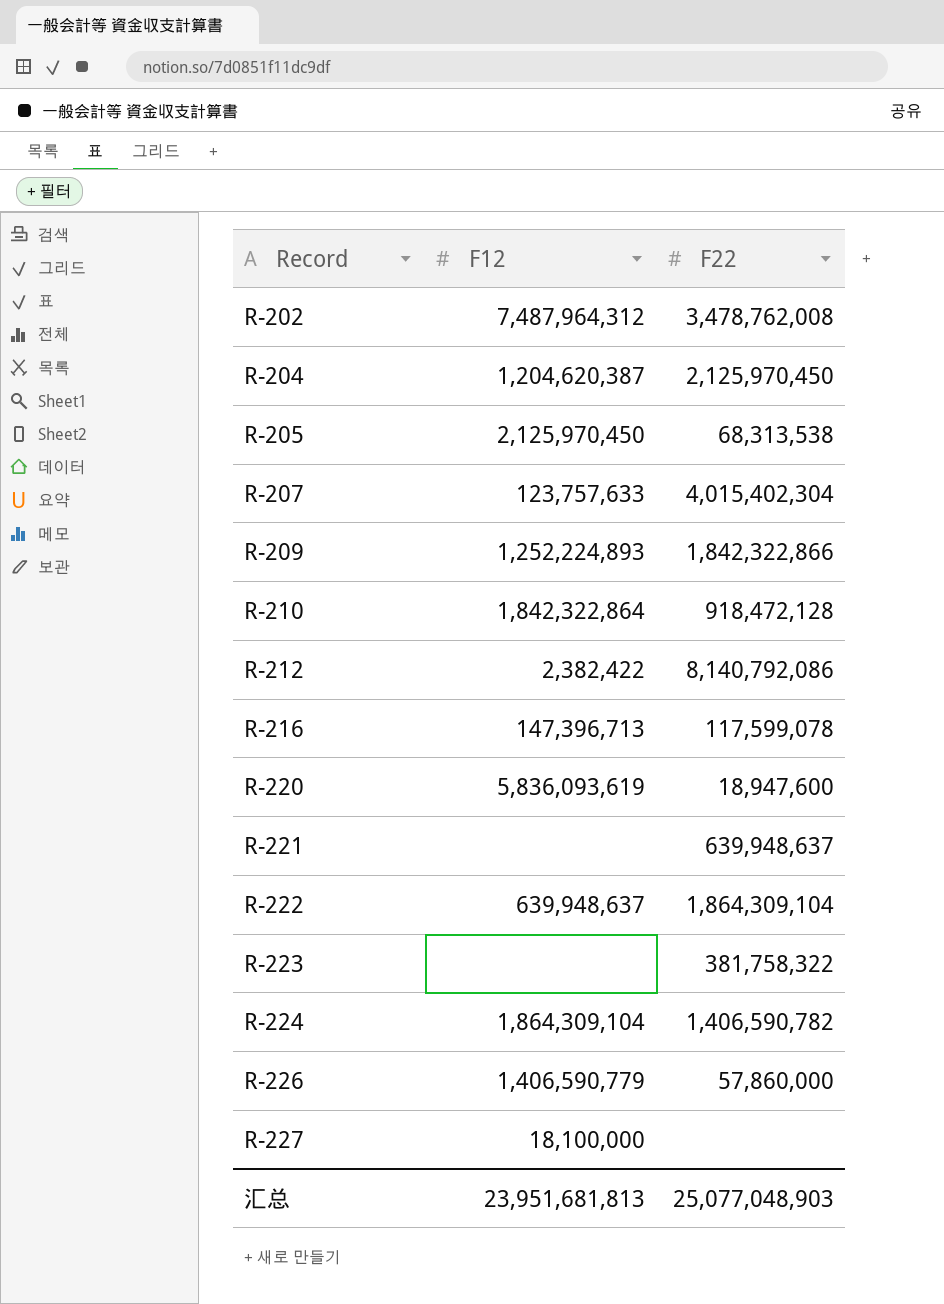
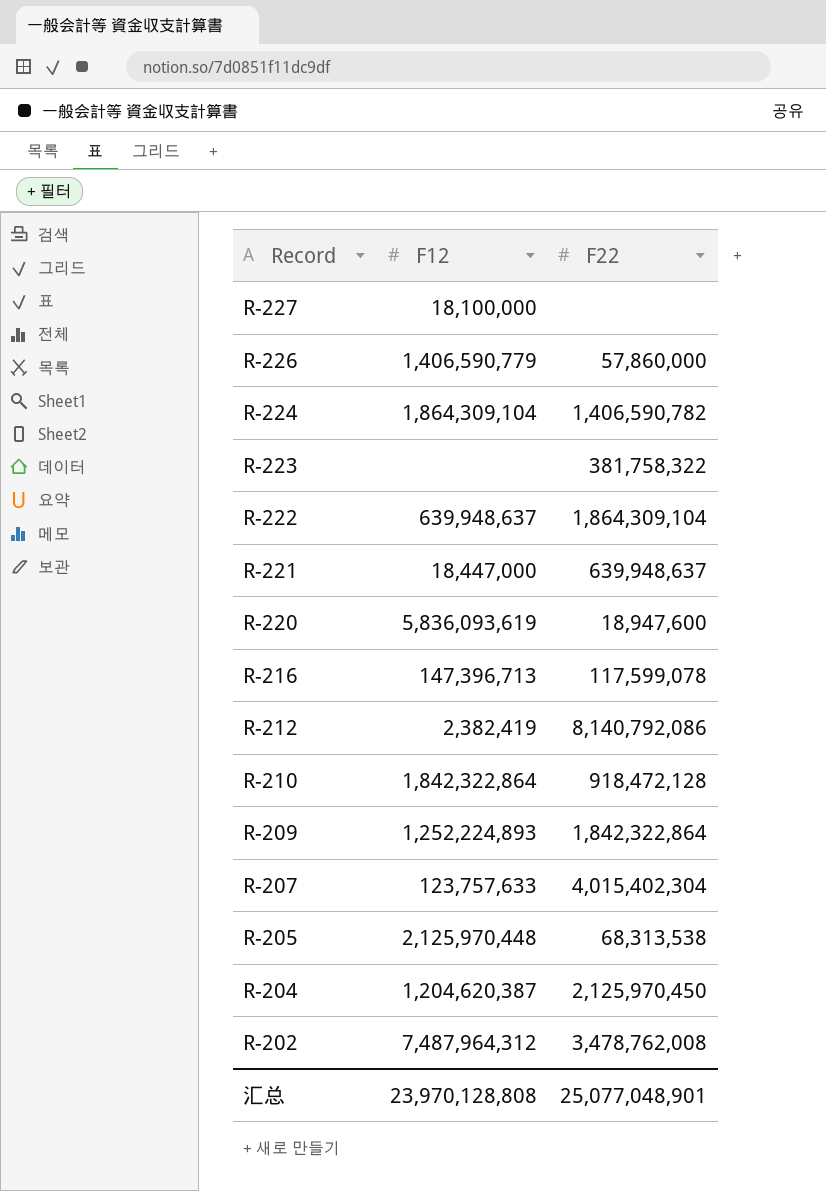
row order: Record ascending -> Record descending
R-221 | F12: none -> 18,447,000
R-212 | F12: 2,382,422 -> 2,382,419
R-209 | F22: 1,842,322,866 -> 1,842,322,864
R-205 | F12: 2,125,970,450 -> 2,125,970,448
汇总 | F12: 23,951,681,813 -> 23,970,128,808
汇总 | F22: 25,077,048,903 -> 25,077,048,901

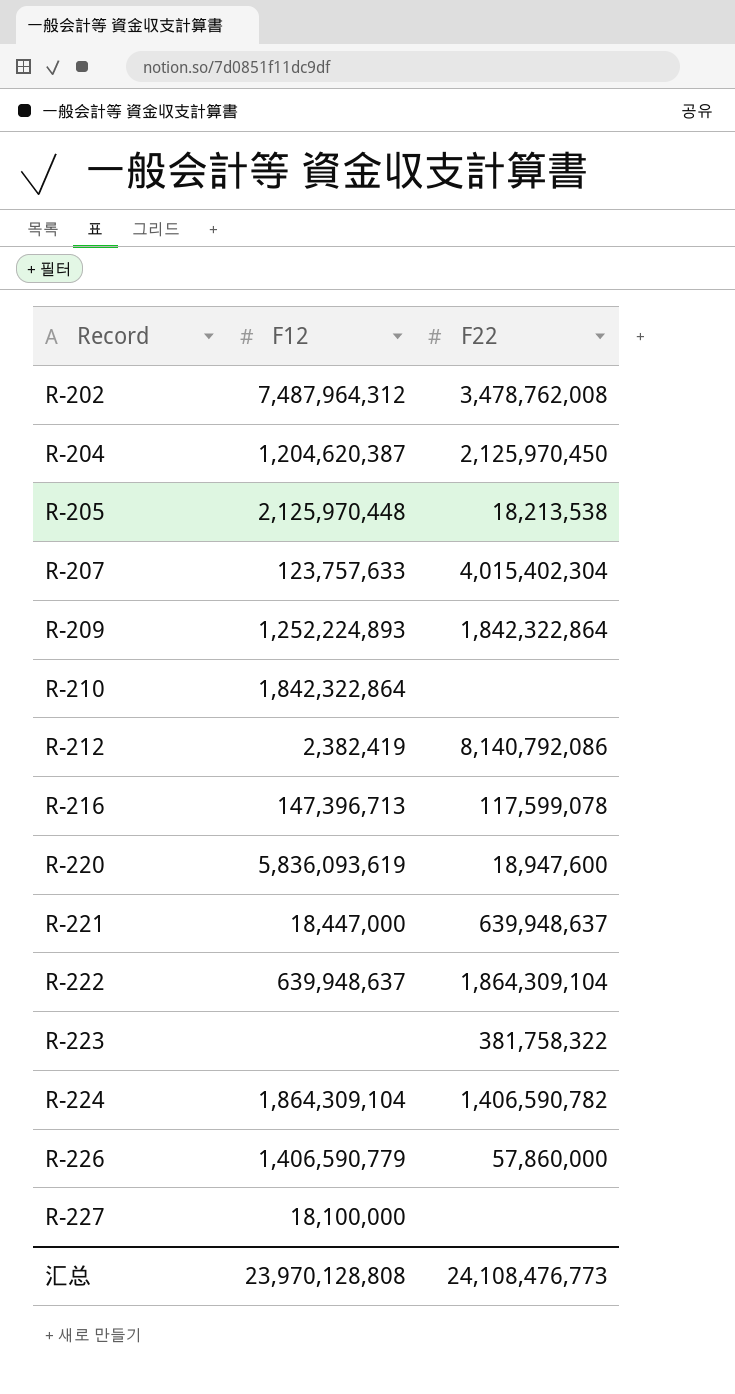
row order: Record descending -> Record ascending
R-205 | F22: 68,313,538 -> 18,213,538
R-210 | F22: 918,472,128 -> none
汇总 | F22: 25,077,048,901 -> 24,108,476,773

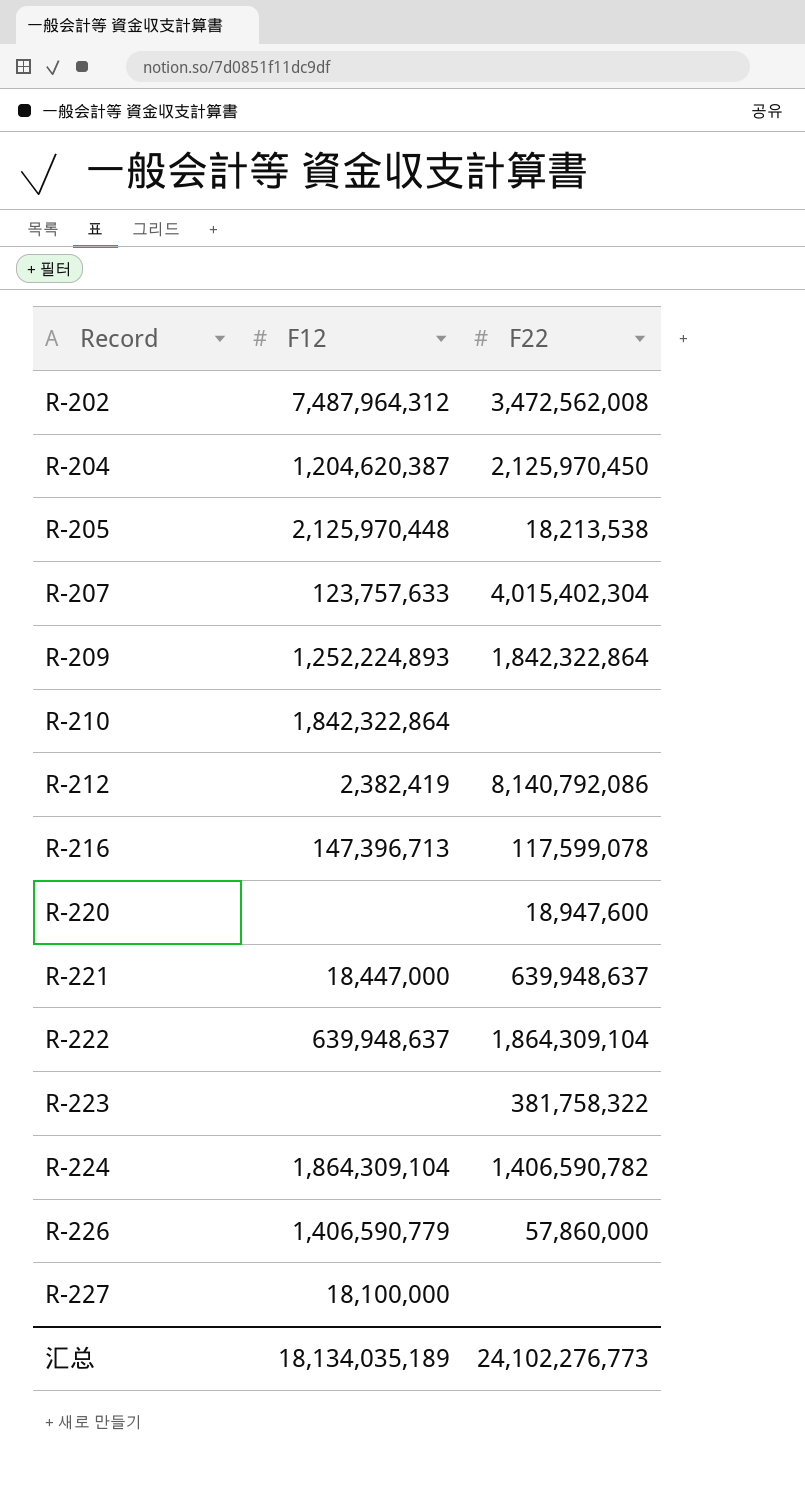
R-202 | F22: 3,478,762,008 -> 3,472,562,008
R-220 | F12: 5,836,093,619 -> none
汇总 | F12: 23,970,128,808 -> 18,134,035,189
汇总 | F22: 24,108,476,773 -> 24,102,276,773

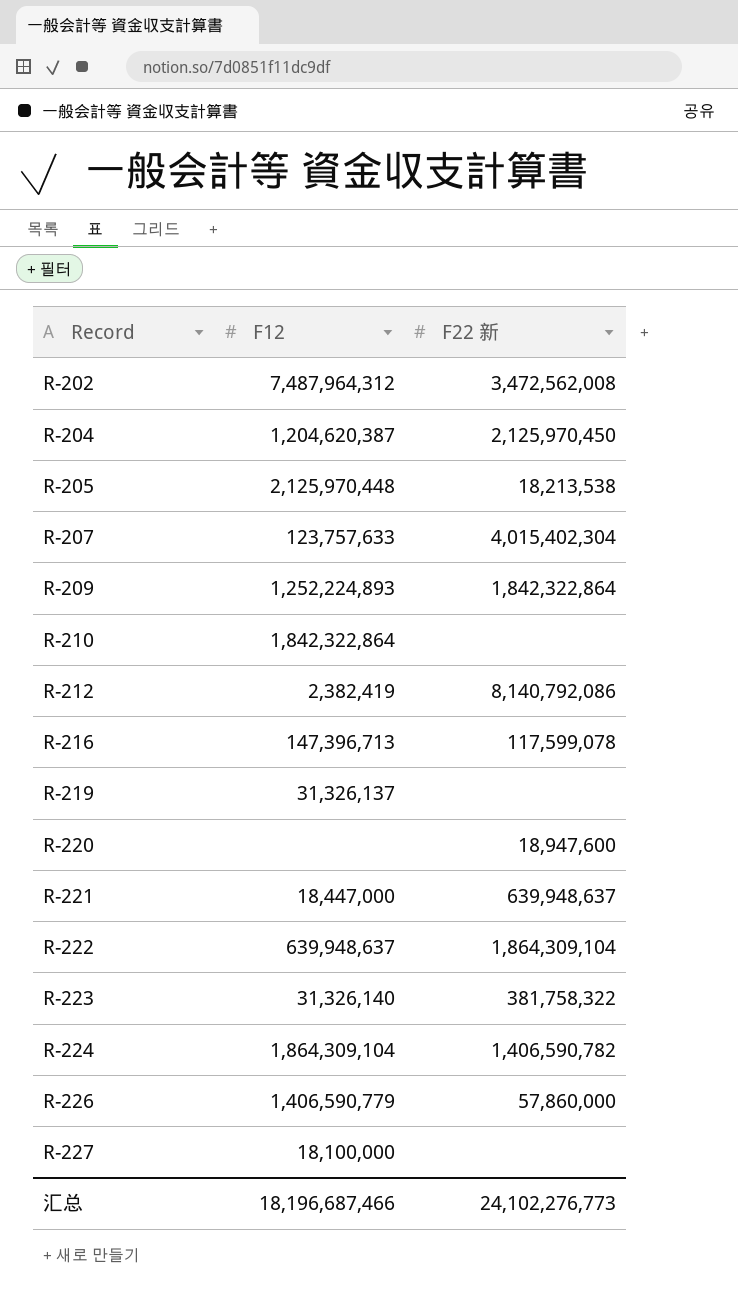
column name: F22 -> F22 新
row R-219: none -> 31,326,137 | none
R-223 | F12: none -> 31,326,140
汇总 | F12: 18,134,035,189 -> 18,196,687,466

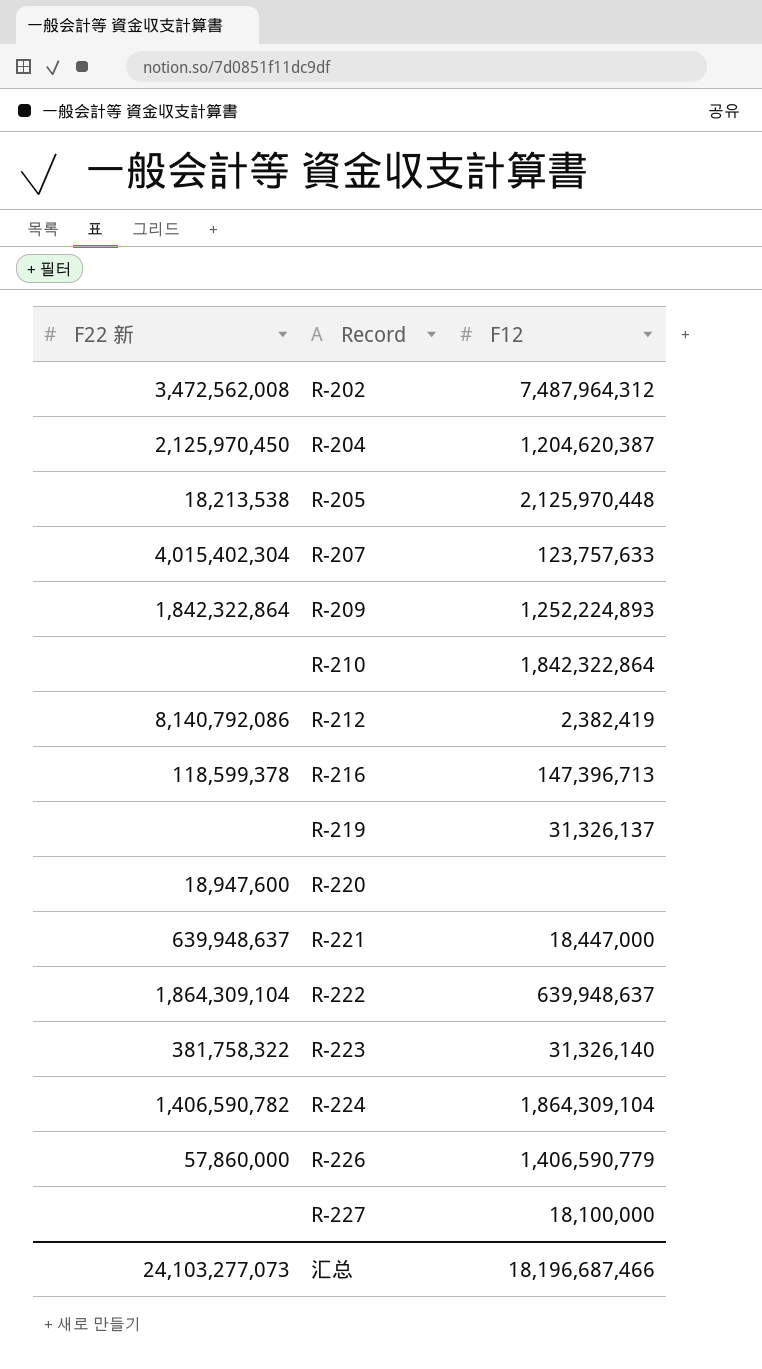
column F22 新 | position: 3 -> 1
R-216 | F22 新: 117,599,078 -> 118,599,378
汇总 | F22 新: 24,102,276,773 -> 24,103,277,073

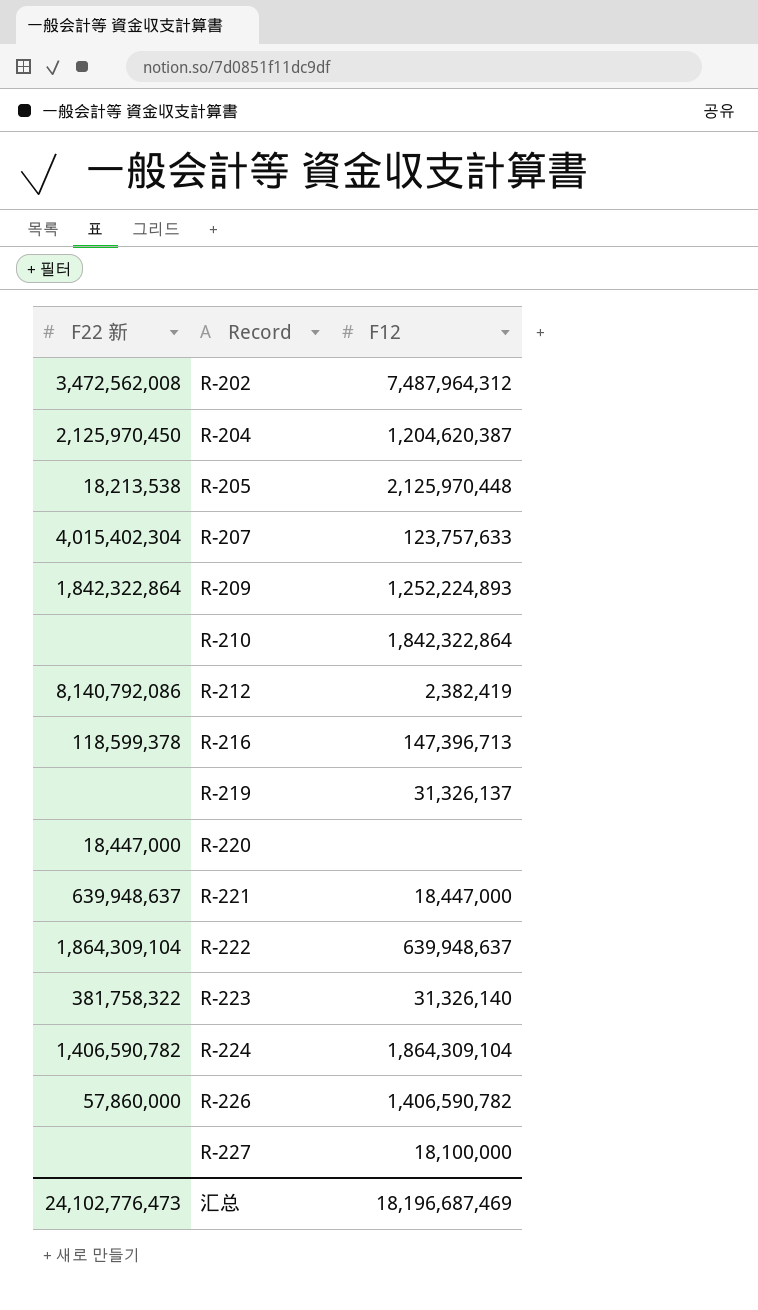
R-220 | F22 新: 18,947,600 -> 18,447,000
R-226 | F12: 1,406,590,779 -> 1,406,590,782
汇总 | F22 新: 24,103,277,073 -> 24,102,776,473
汇总 | F12: 18,196,687,466 -> 18,196,687,469

